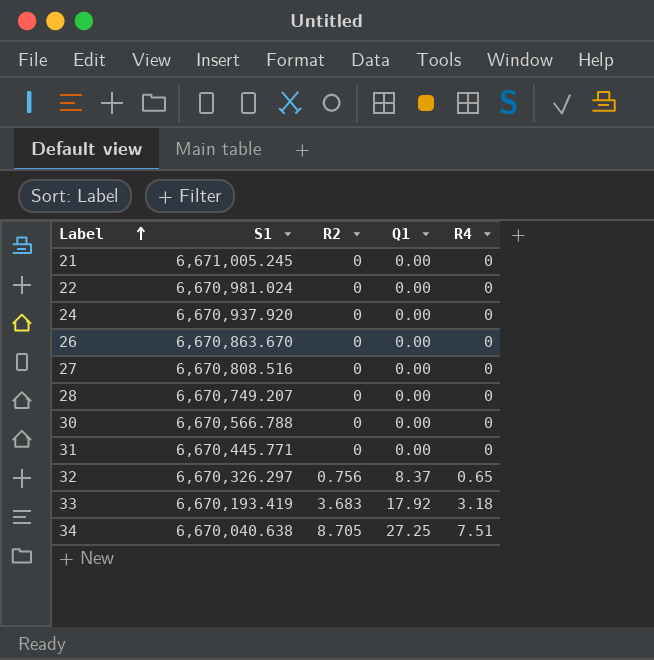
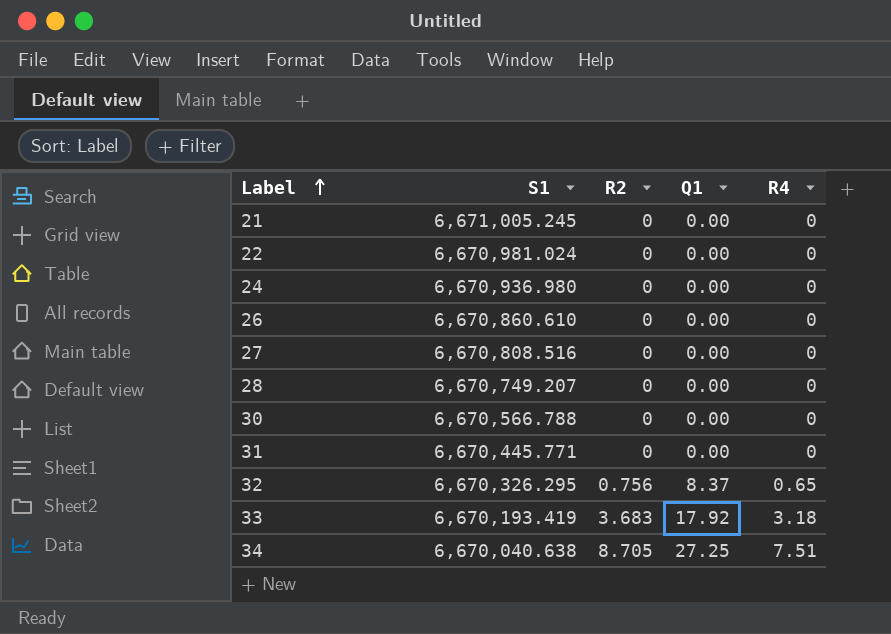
24 | S1: 6,670,937.920 -> 6,670,936.980
26 | S1: 6,670,863.670 -> 6,670,860.610
32 | S1: 6,670,326.297 -> 6,670,326.295

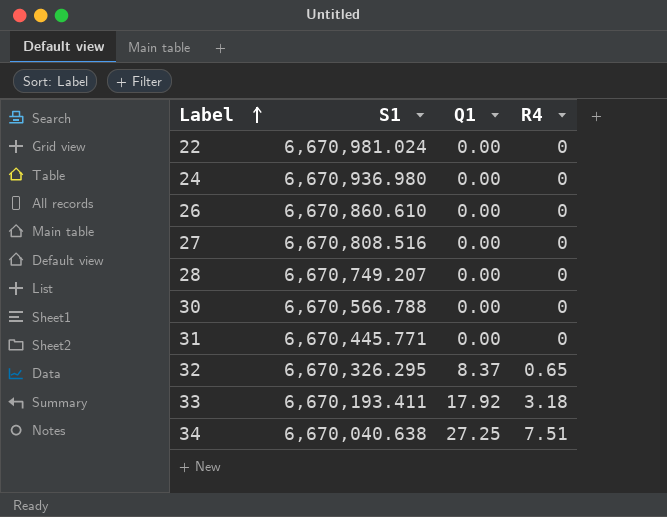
column R2 | position: 3 -> none
row 21: 6,671,005.245 | 0 | 0.00 | 0 -> none
33 | S1: 6,670,193.419 -> 6,670,193.411

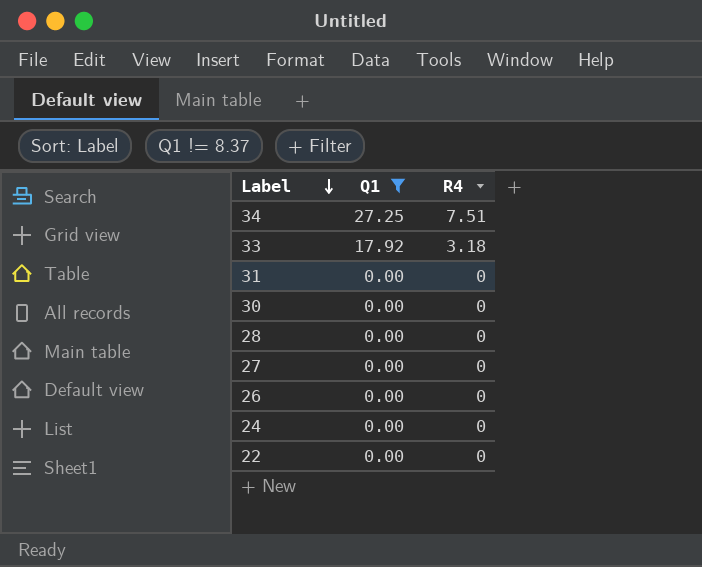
filter: none -> Q1 != 8.37
row order: Label ascending -> Label descending
column S1 | position: 2 -> none

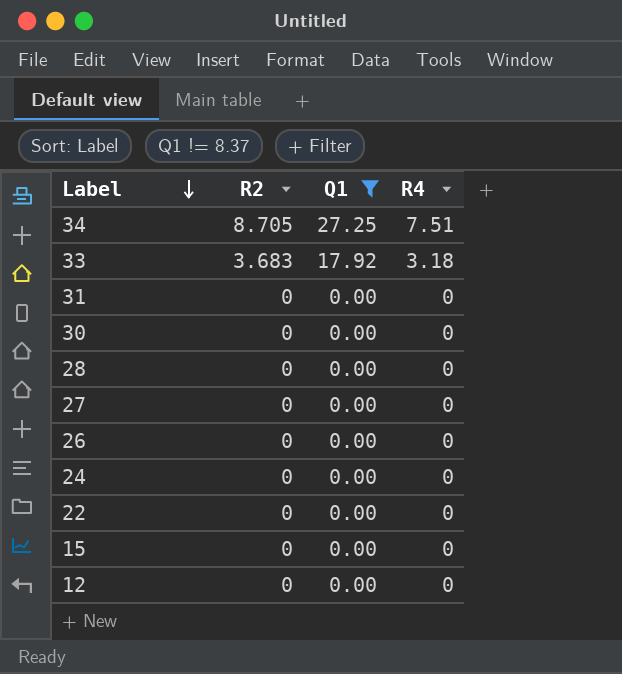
column R2 | position: none -> 2
row 15: none -> 0 | 0.00 | 0
row 12: none -> 0 | 0.00 | 0

